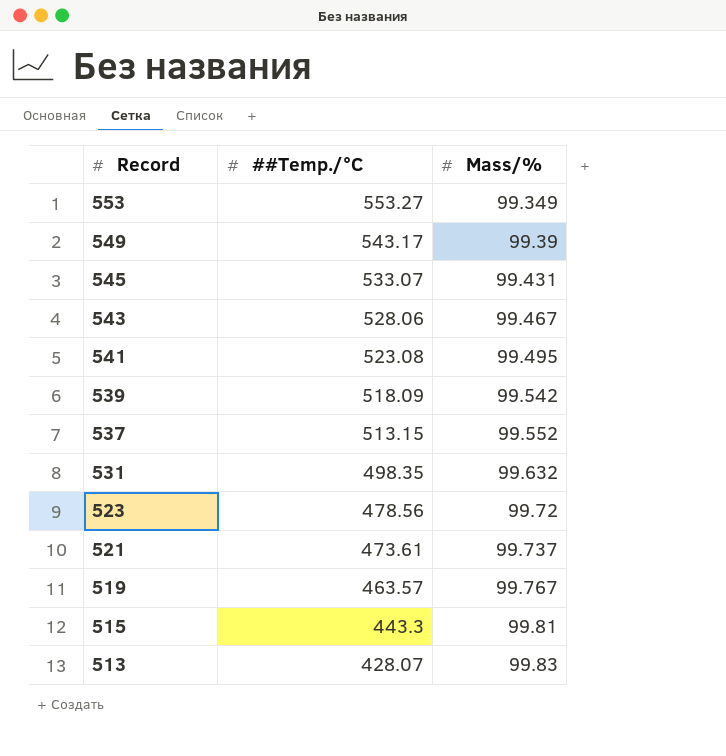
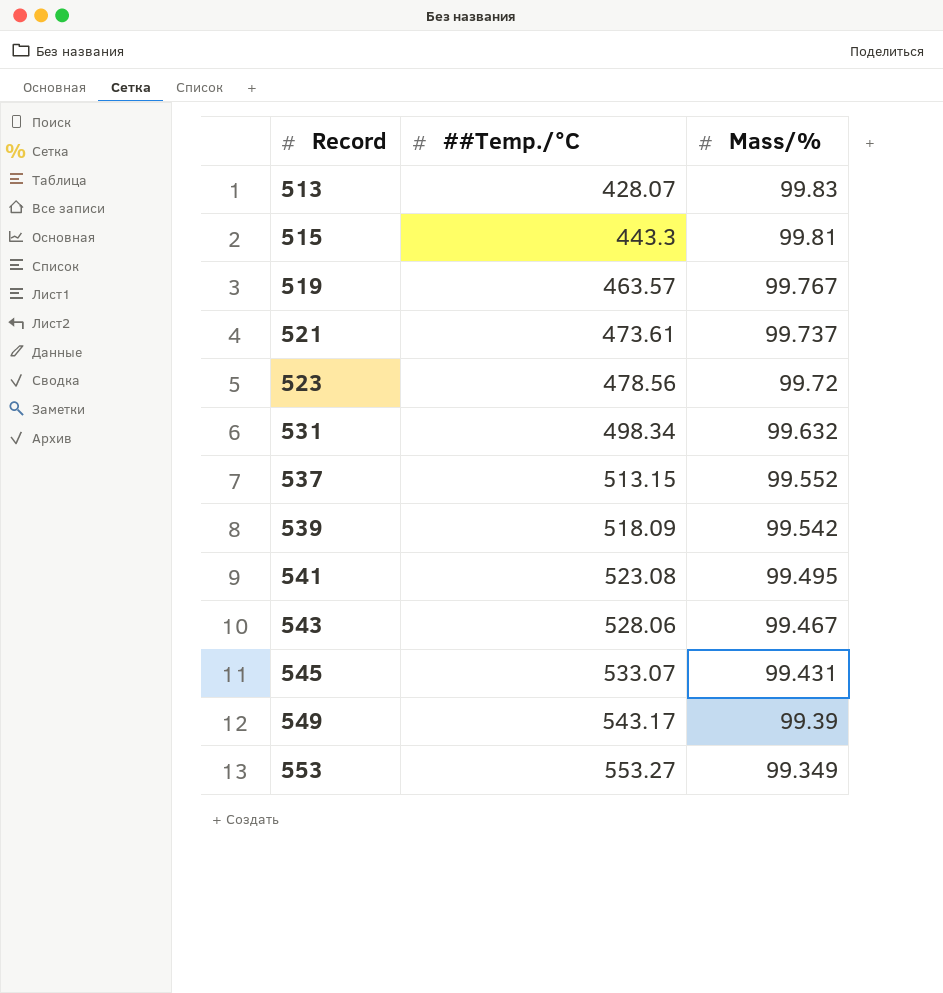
row order: Record descending -> Record ascending
531 | ##Temp./°C: 498.35 -> 498.34

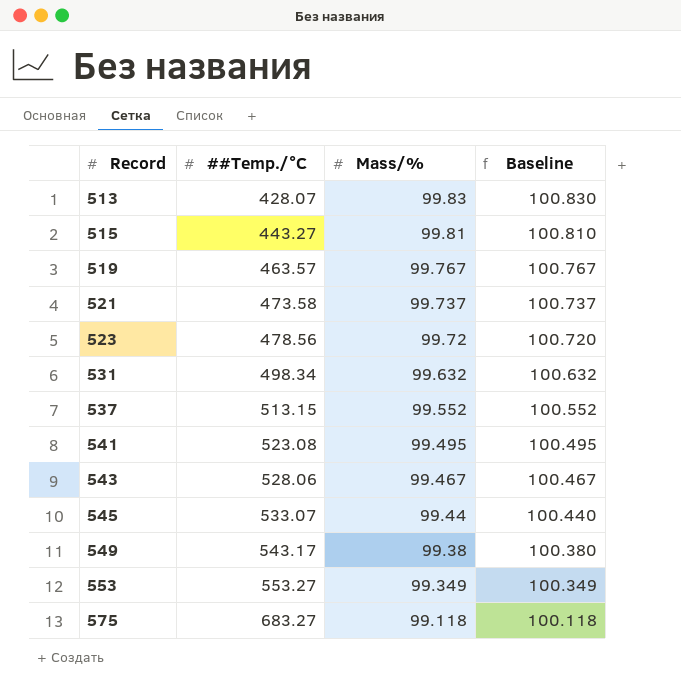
column Baseline | formula: none -> [Mass/%] + 1
row 539: 518.09 | 99.542 -> none
515 | ##Temp./°C: 443.3 -> 443.27
521 | ##Temp./°C: 473.61 -> 473.58
545 | Mass/%: 99.431 -> 99.44
549 | Mass/%: 99.39 -> 99.38
row 575: none -> 683.27 | 99.118 | 100.118

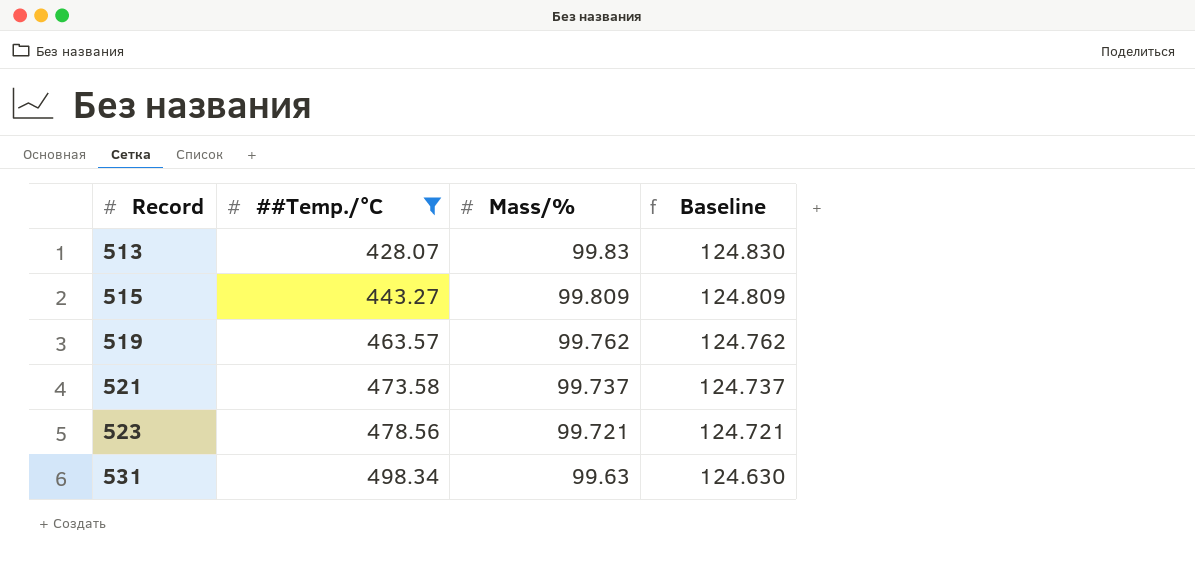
filter: none -> ##Temp./°C <= 498.34
column Baseline | formula: [Mass/%] + 1 -> [Mass/%] + 25
515 | Mass/%: 99.81 -> 99.809
519 | Mass/%: 99.767 -> 99.762
523 | Mass/%: 99.72 -> 99.721
531 | Mass/%: 99.632 -> 99.63

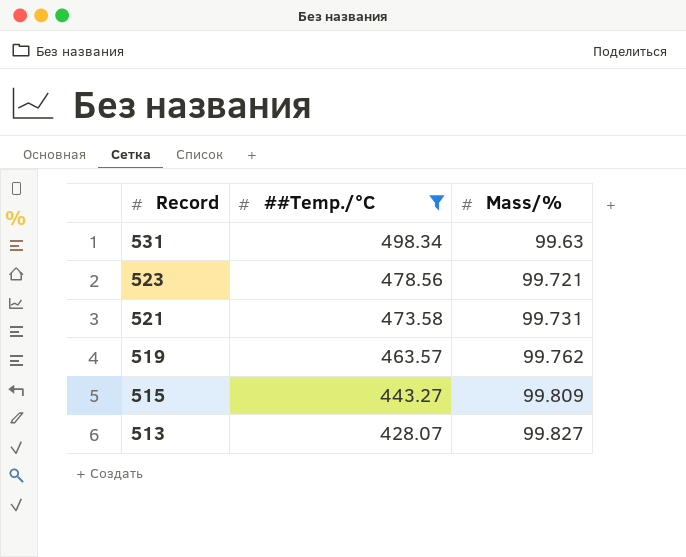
row order: Record ascending -> Record descending
column Baseline | formula: [Mass/%] + 25 -> none
521 | Mass/%: 99.737 -> 99.731
513 | Mass/%: 99.83 -> 99.827

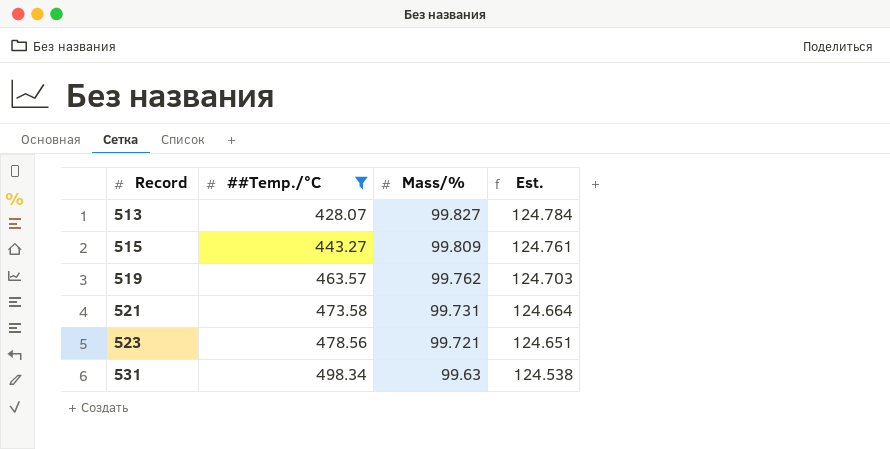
row order: Record descending -> Record ascending
column Est. | formula: none -> [Mass/%] * 1.25

